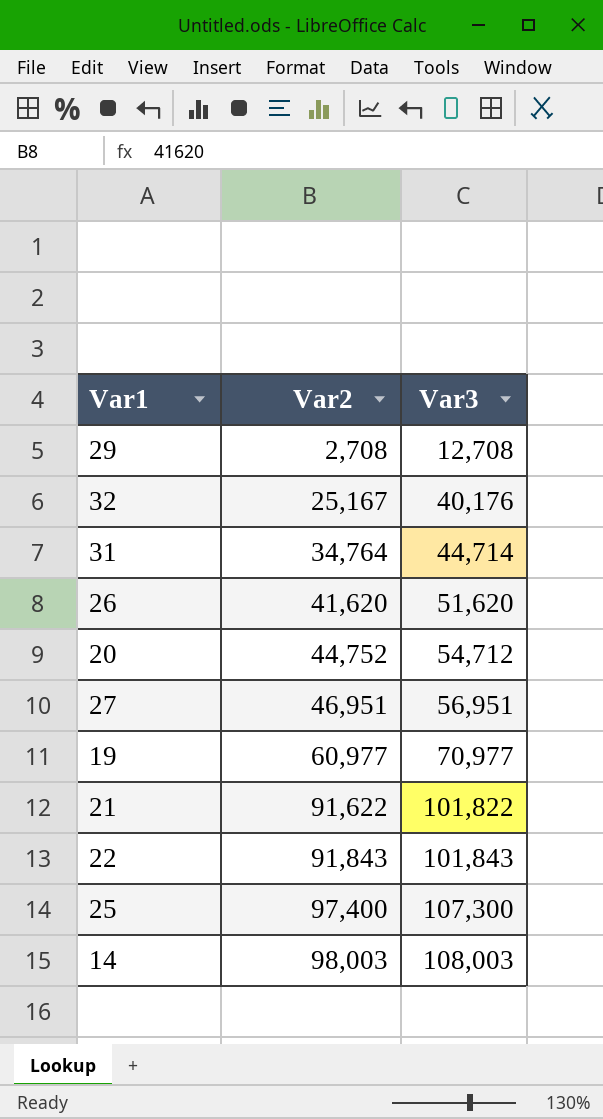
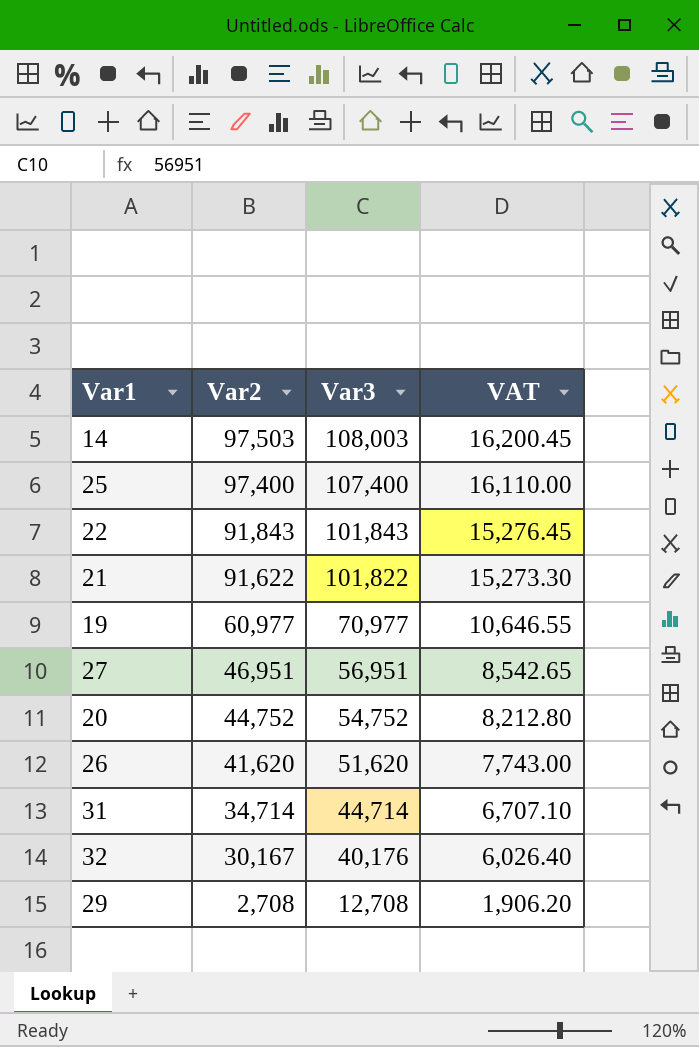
row order: Var2 ascending -> Var2 descending
column VAT | formula: none -> [Var3] * 0.15
14 | Var2: 98,003 -> 97,503
25 | Var3: 107,300 -> 107,400
20 | Var3: 54,712 -> 54,752
31 | Var2: 34,764 -> 34,714
32 | Var2: 25,167 -> 30,167

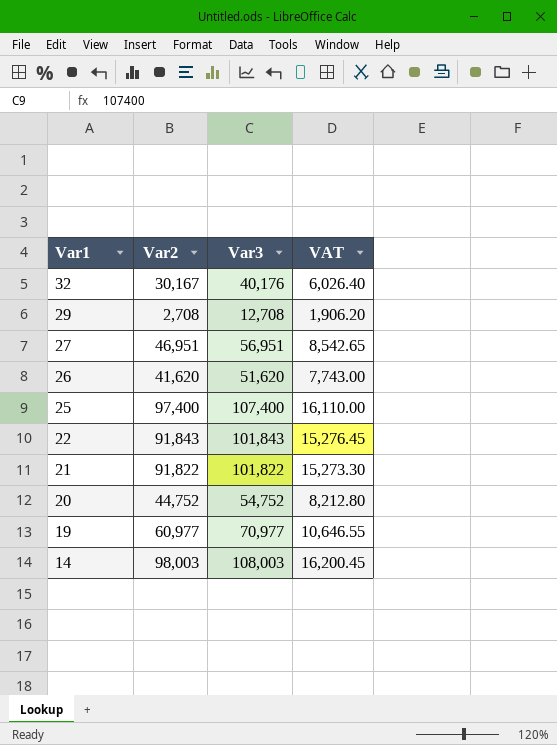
row order: Var2 descending -> Var1 descending
row 31: 34,714 | 44,714 | 6,707.10 -> none
21 | Var2: 91,622 -> 91,822
14 | Var2: 97,503 -> 98,003

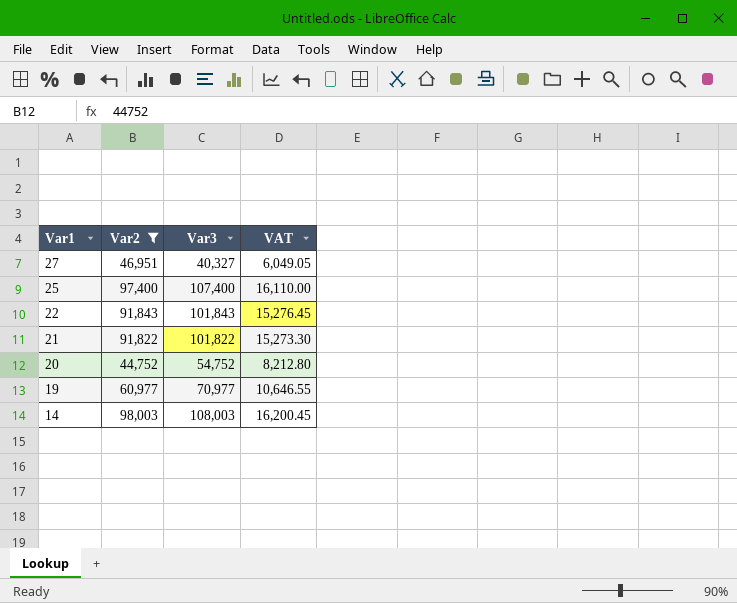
filter: none -> Var2 >= 44,752
27 | Var3: 56,951 -> 40,327
27 | VAT: 8,542.65 -> 6,049.05

